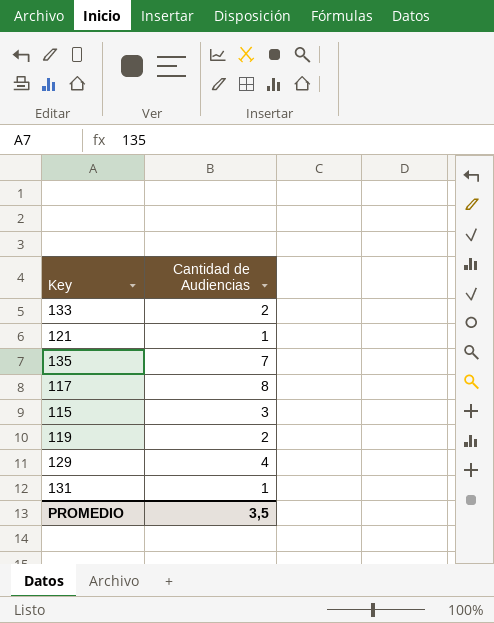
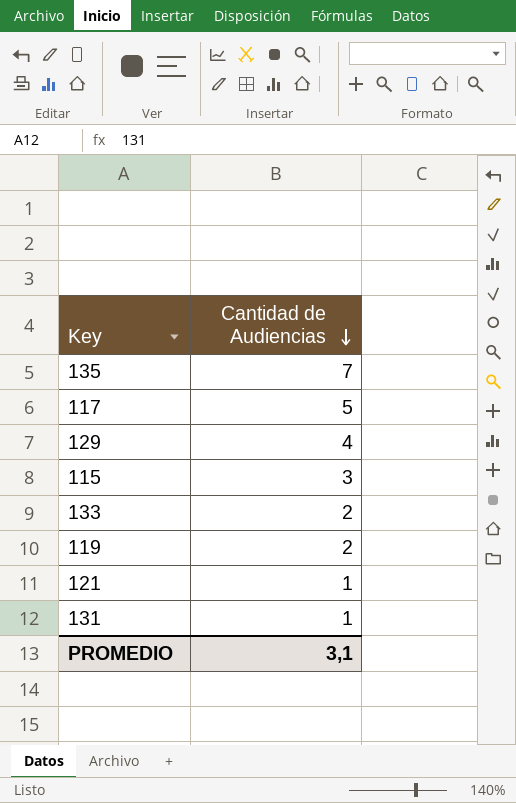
row order: none -> Cantidad de Audiencias descending
117 | Cantidad de Audiencias: 8 -> 5
PROMEDIO | Cantidad de Audiencias: 3,5 -> 3,1

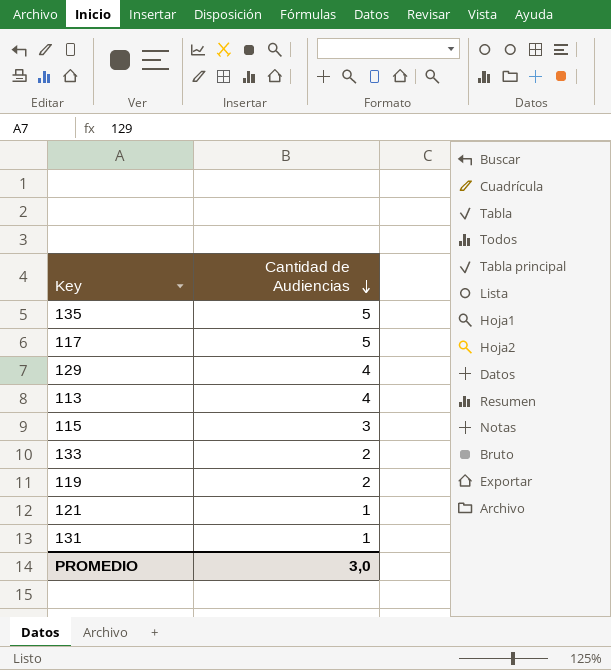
135 | Cantidad de Audiencias: 7 -> 5
row 113: none -> 4
PROMEDIO | Cantidad de Audiencias: 3,1 -> 3,0

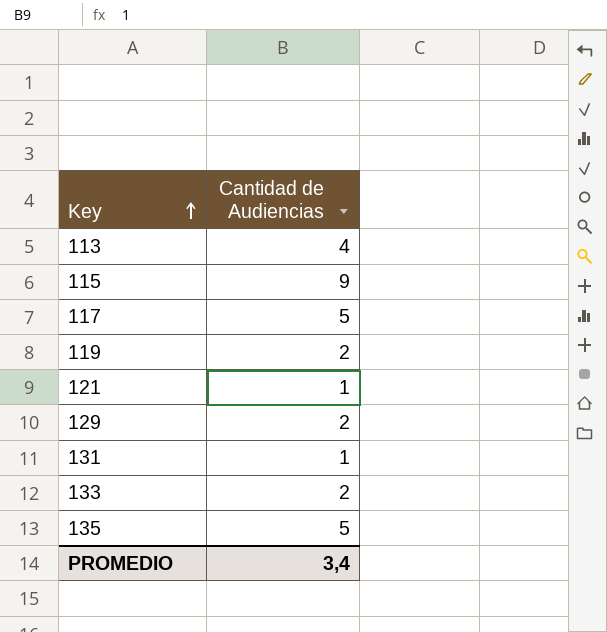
row order: Cantidad de Audiencias descending -> Key ascending
115 | Cantidad de Audiencias: 3 -> 9
129 | Cantidad de Audiencias: 4 -> 2
PROMEDIO | Cantidad de Audiencias: 3,0 -> 3,4

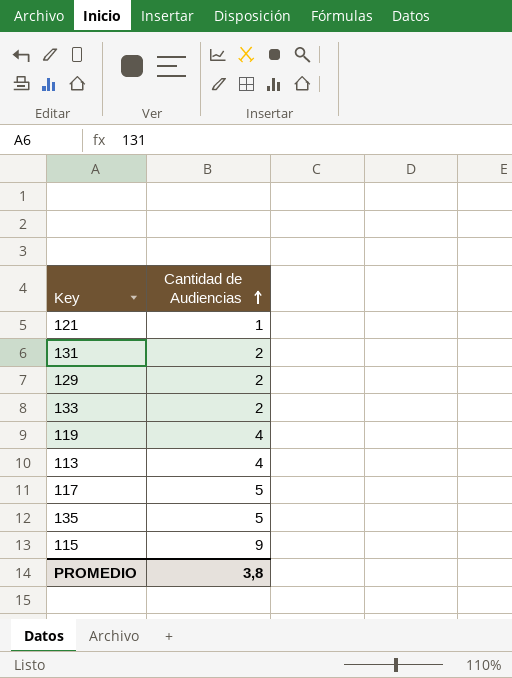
row order: Key ascending -> Cantidad de Audiencias ascending
131 | Cantidad de Audiencias: 1 -> 2
119 | Cantidad de Audiencias: 2 -> 4
PROMEDIO | Cantidad de Audiencias: 3,4 -> 3,8

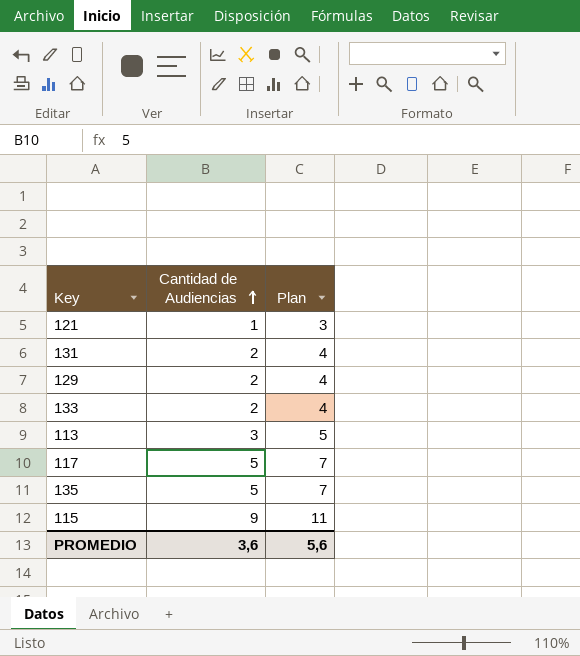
column Plan | formula: none -> [Cantidad de Audiencias] + 2
row 119: 4 -> none
113 | Cantidad de Audiencias: 4 -> 3
PROMEDIO | Cantidad de Audiencias: 3,8 -> 3,6

